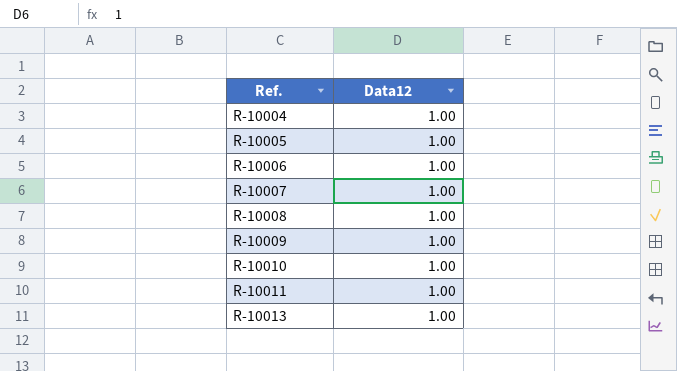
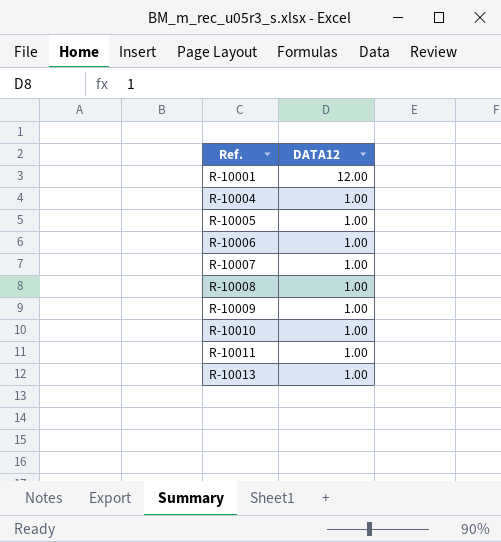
column name: Data12 -> DATA12
row R-10001: none -> 12.00

